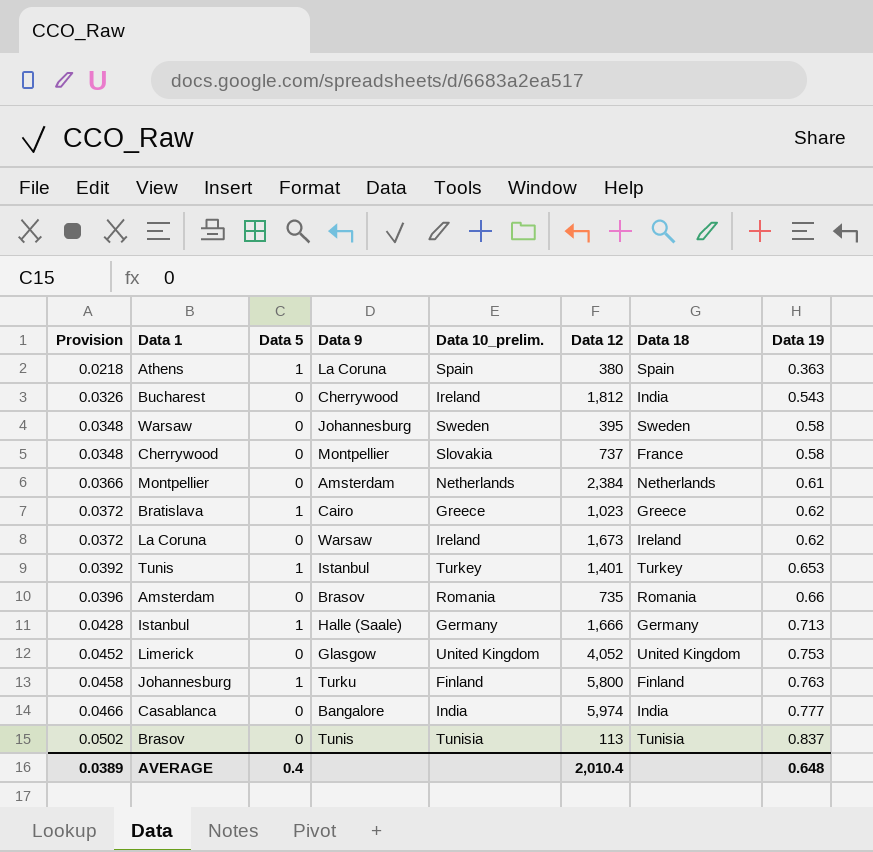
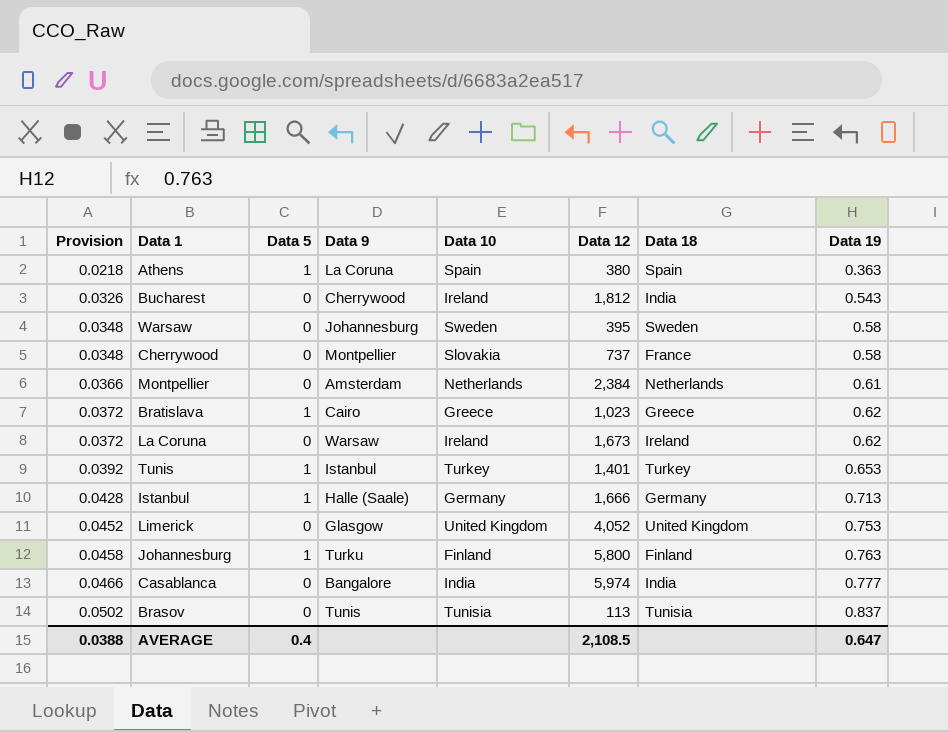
column name: Data 10_prelim. -> Data 10
row Amsterdam: 0.0396 | 0 | Brasov | Romania | 735 | Romania | 0.66 -> none
AVERAGE | Provision: 0.0389 -> 0.0388
AVERAGE | Data 12: 2,010.4 -> 2,108.5
AVERAGE | Data 19: 0.648 -> 0.647

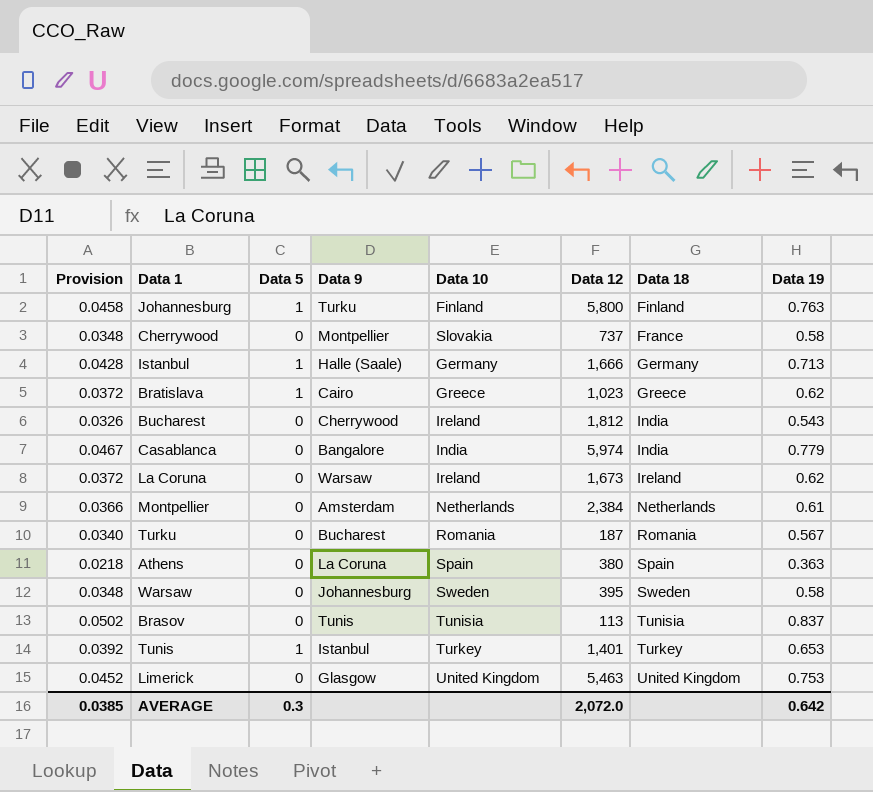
row order: Provision ascending -> Data 18 ascending
Casablanca | Provision: 0.0466 -> 0.0467
Casablanca | Data 19: 0.777 -> 0.779
row Turku: none -> 0.0340 | 0 | Bucharest | Romania | 187 | Romania | 0.567
Athens | Data 5: 1 -> 0
Limerick | Data 12: 4,052 -> 5,463
AVERAGE | Provision: 0.0388 -> 0.0385
AVERAGE | Data 5: 0.4 -> 0.3
AVERAGE | Data 12: 2,108.5 -> 2,072.0
AVERAGE | Data 19: 0.647 -> 0.642

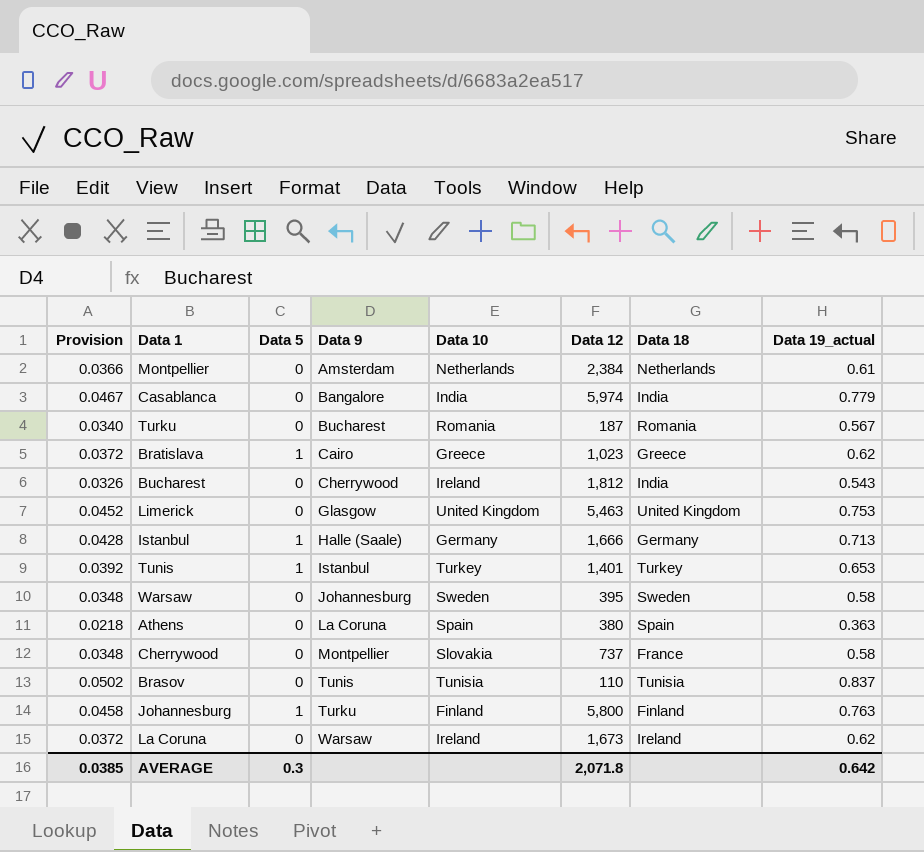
row order: Data 18 ascending -> Data 9 ascending
column name: Data 19 -> Data 19_actual
Brasov | Data 12: 113 -> 110
AVERAGE | Data 12: 2,072.0 -> 2,071.8

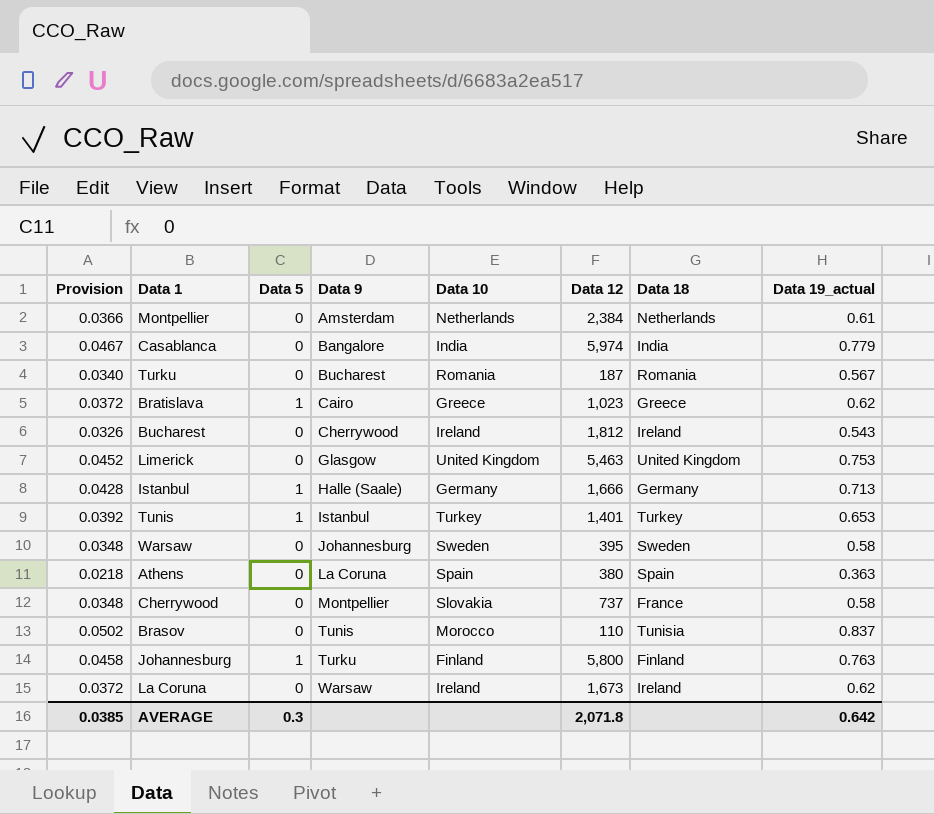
Bucharest | Data 18: India -> Ireland
Brasov | Data 10: Tunisia -> Morocco

